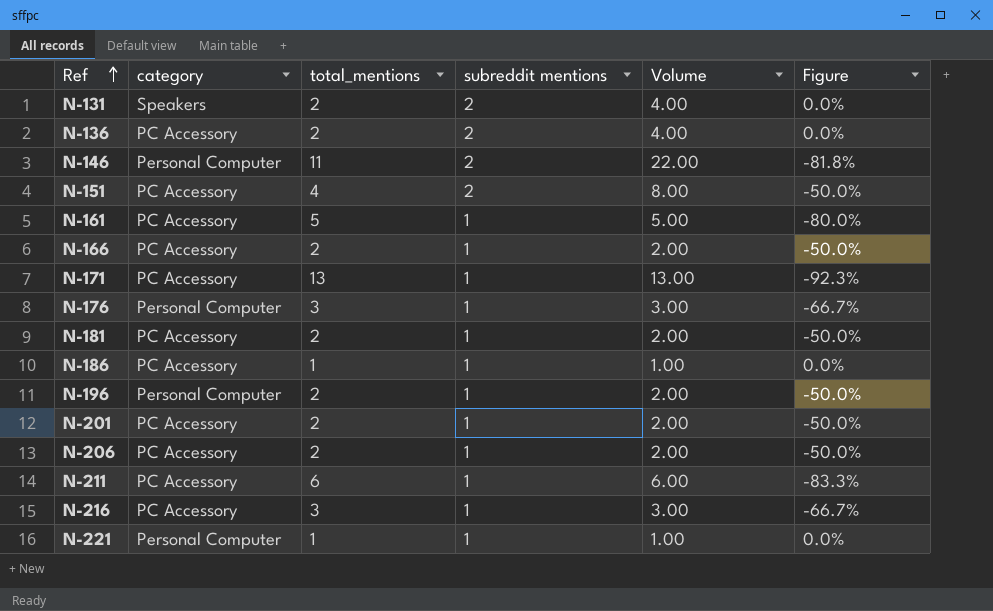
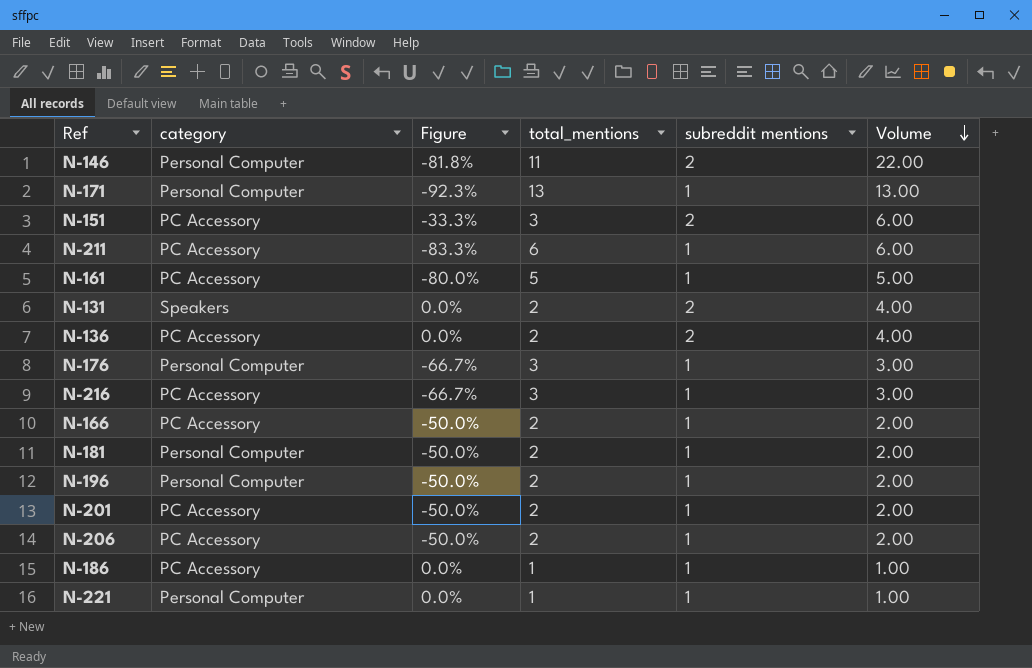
row order: Ref ascending -> Volume descending
column Figure | position: 6 -> 3
N-171 | category: PC Accessory -> Personal Computer
N-151 | Figure: -50.0% -> -33.3%
N-151 | total_mentions: 4 -> 3
N-151 | Volume: 8.00 -> 6.00
N-181 | category: PC Accessory -> Personal Computer

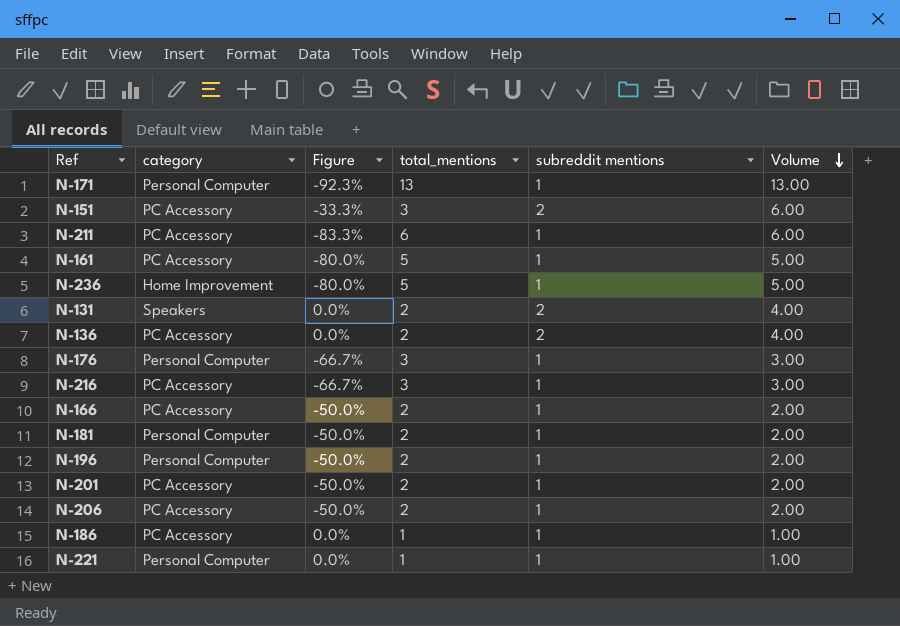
row N-146: Personal Computer | -81.8% | 11 | 2 | 22.00 -> none
row N-236: none -> Home Improvement | -80.0% | 5 | 1 | 5.00

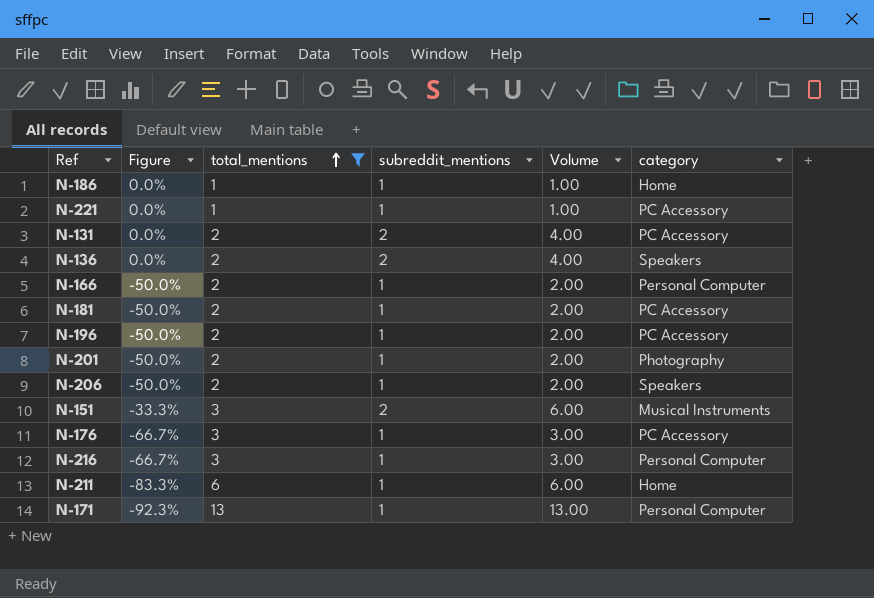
filter: none -> total_mentions != 5
row order: Volume descending -> total_mentions ascending
column name: subreddit mentions -> subreddit_mentions
column category | position: 2 -> 6
N-186 | category: PC Accessory -> Home
N-221 | category: Personal Computer -> PC Accessory
N-131 | category: Speakers -> PC Accessory
N-136 | category: PC Accessory -> Speakers
N-166 | category: PC Accessory -> Personal Computer
N-181 | category: Personal Computer -> PC Accessory
N-196 | category: Personal Computer -> PC Accessory
N-201 | category: PC Accessory -> Photography
N-206 | category: PC Accessory -> Speakers
N-151 | category: PC Accessory -> Musical Instruments
N-176 | category: Personal Computer -> PC Accessory
N-216 | category: PC Accessory -> Personal Computer
N-211 | category: PC Accessory -> Home

